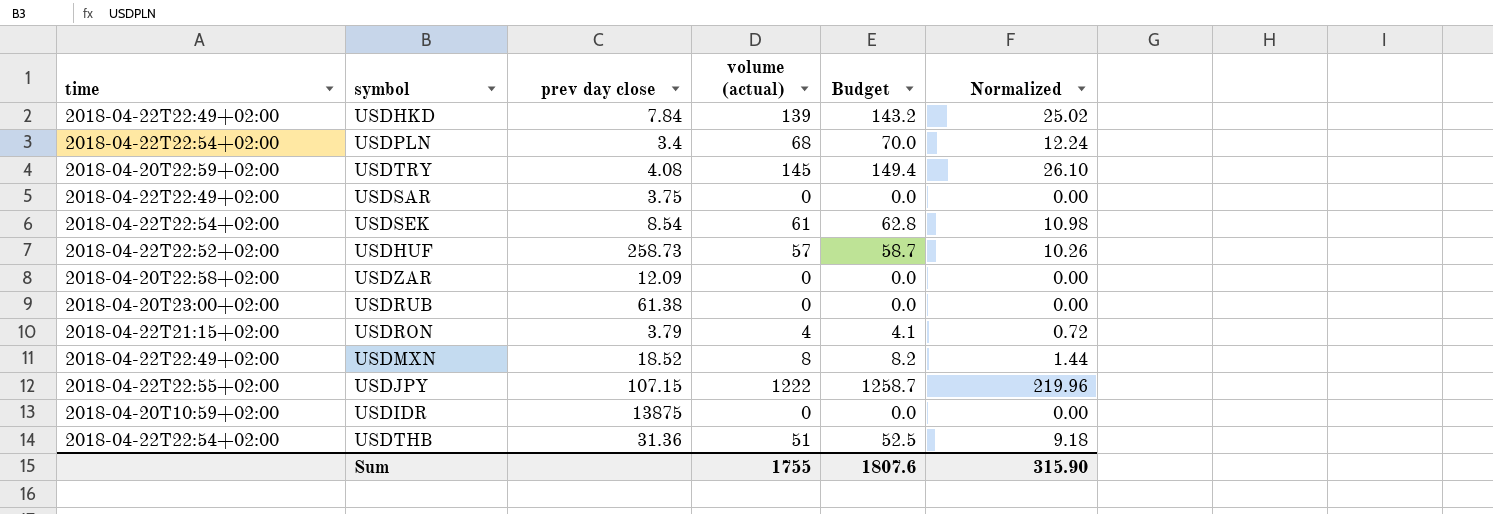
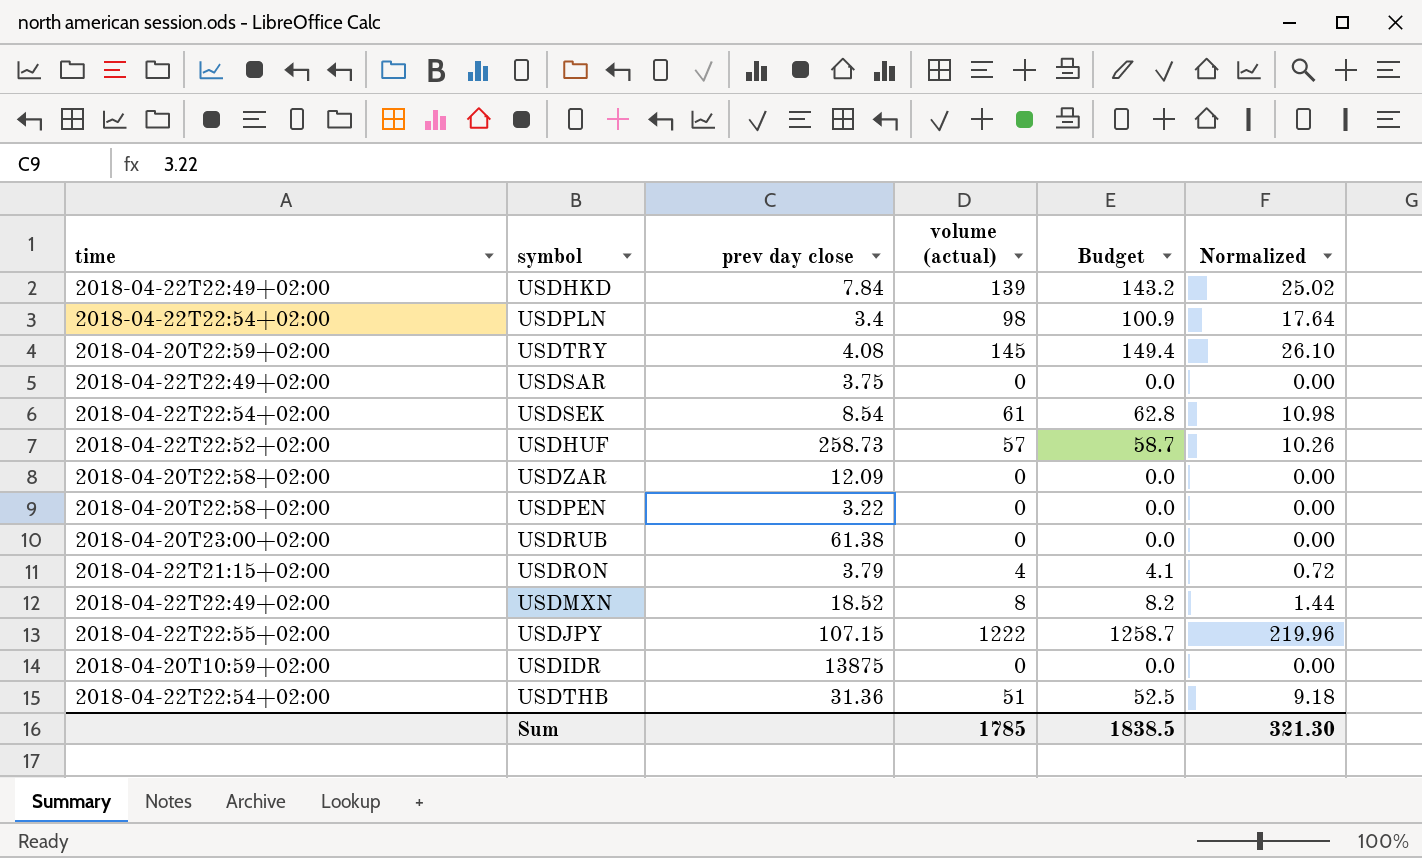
USDPLN | volume (actual): 68 -> 98
USDPLN | Budget: 70.0 -> 100.9
USDPLN | Normalized: 12.24 -> 17.64
row USDPEN: none -> 2018-04-20T22:58+02:00 | 3.22 | 0 | 0.0 | 0.00
Sum | volume (actual): 1755 -> 1785
Sum | Budget: 1807.6 -> 1838.5
Sum | Normalized: 315.90 -> 321.30

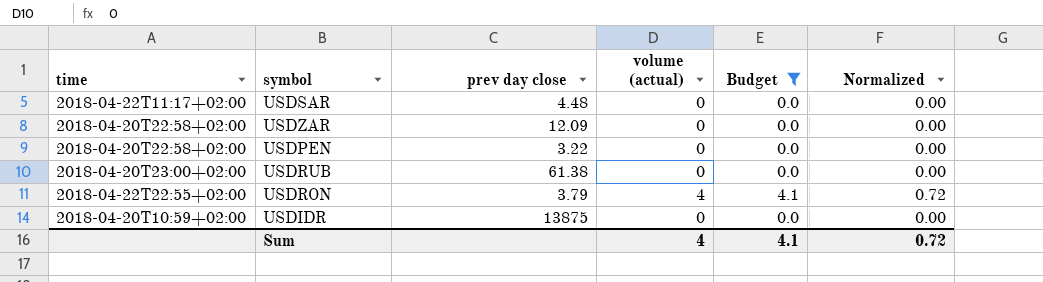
filter: none -> Budget <= 4.1
USDSAR | time: 2018-04-22T22:49+02:00 -> 2018-04-22T11:17+02:00
USDSAR | prev day close: 3.75 -> 4.48
USDRON | time: 2018-04-22T21:15+02:00 -> 2018-04-22T22:55+02:00
Sum | volume (actual): 1785 -> 4
Sum | Budget: 1838.5 -> 4.1
Sum | Normalized: 321.30 -> 0.72

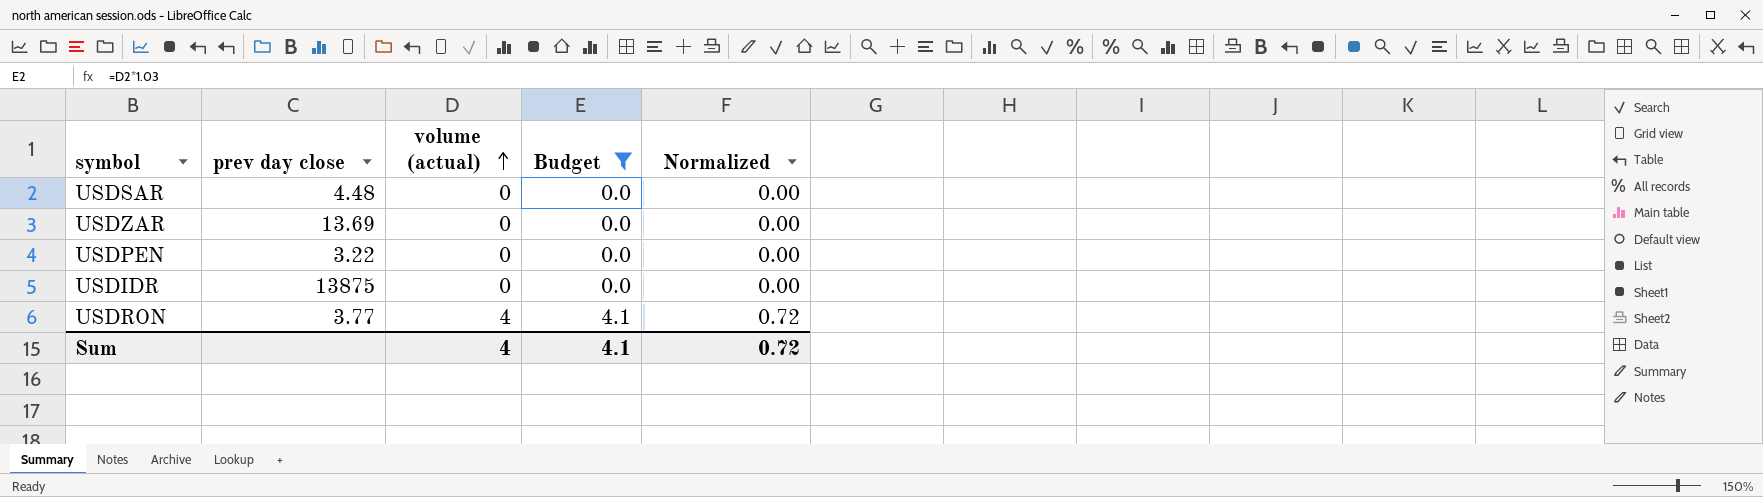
row order: none -> volume (actual) ascending
column time | position: 1 -> none
row USDRUB: 2018-04-20T23:00+02:00 | 61.38 | 0 | 0.0 | 0.00 -> none
USDZAR | prev day close: 12.09 -> 13.69
USDRON | prev day close: 3.79 -> 3.77

